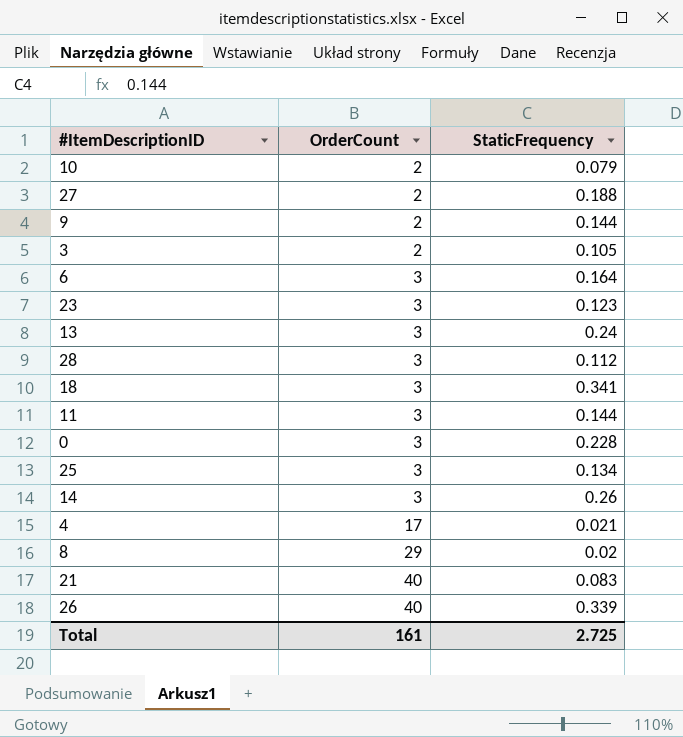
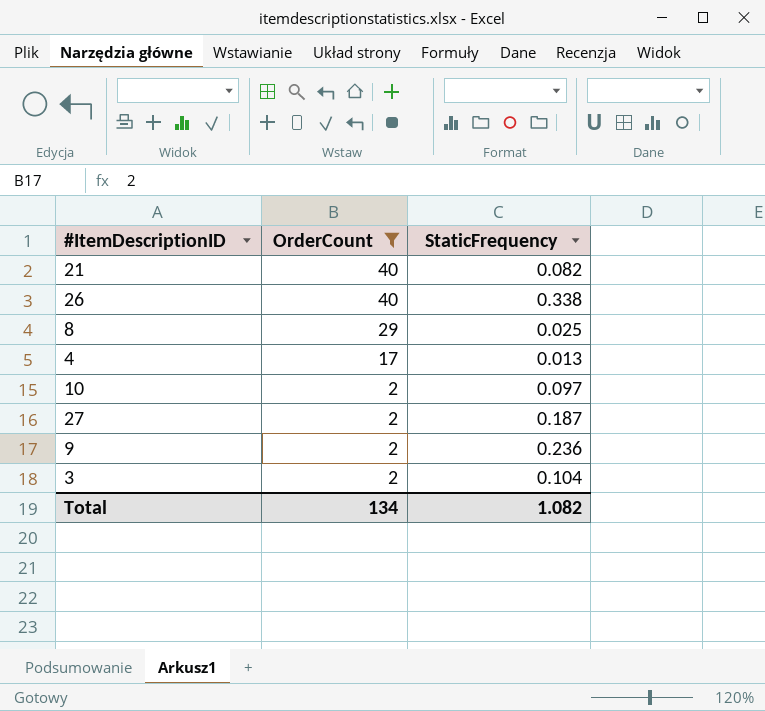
filter: none -> OrderCount != 3
row order: OrderCount ascending -> OrderCount descending
21 | StaticFrequency: 0.083 -> 0.082
26 | StaticFrequency: 0.339 -> 0.338
8 | StaticFrequency: 0.02 -> 0.025
4 | StaticFrequency: 0.021 -> 0.013
10 | StaticFrequency: 0.079 -> 0.097
27 | StaticFrequency: 0.188 -> 0.187
9 | StaticFrequency: 0.144 -> 0.236
3 | StaticFrequency: 0.105 -> 0.104
Total | OrderCount: 161 -> 134
Total | StaticFrequency: 2.725 -> 1.082

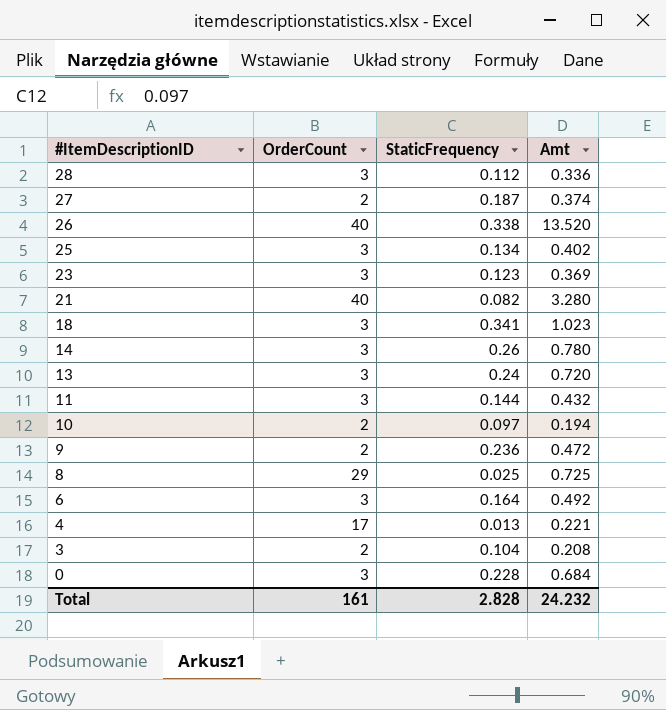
filter: OrderCount != 3 -> none
row order: OrderCount descending -> #ItemDescriptionID descending
column Amt | formula: none -> [OrderCount] * [StaticFrequency]
Total | OrderCount: 134 -> 161
Total | StaticFrequency: 1.082 -> 2.828

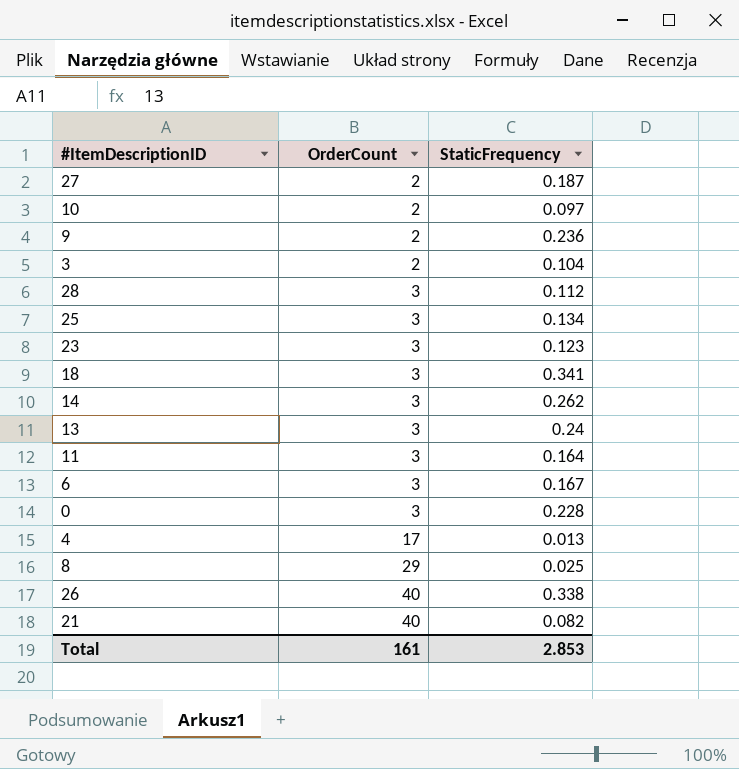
row order: #ItemDescriptionID descending -> OrderCount ascending
column Amt | formula: [OrderCount] * [StaticFrequency] -> none
14 | StaticFrequency: 0.26 -> 0.262
11 | StaticFrequency: 0.144 -> 0.164
6 | StaticFrequency: 0.164 -> 0.167
Total | StaticFrequency: 2.828 -> 2.853

